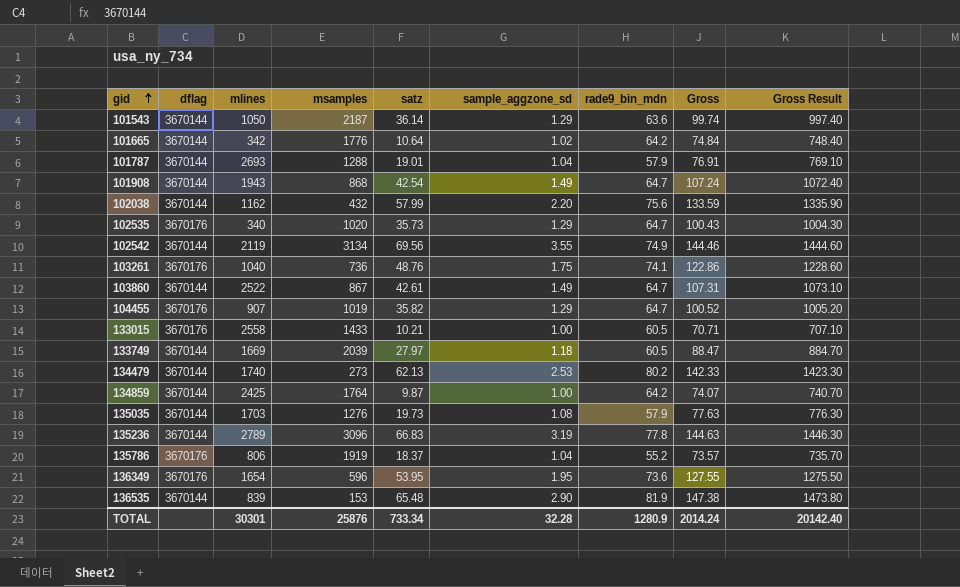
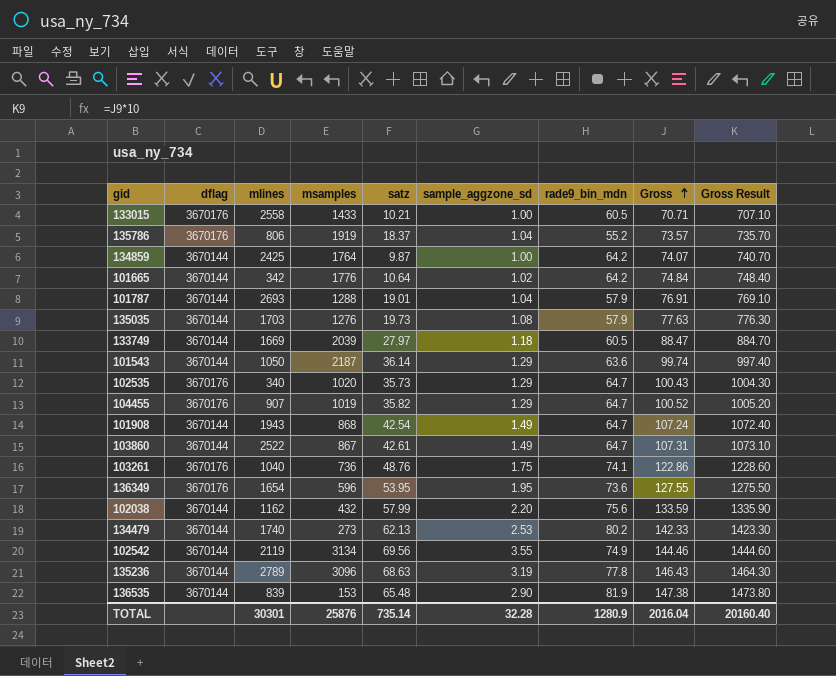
row order: gid ascending -> Gross ascending
135236 | satz: 66.83 -> 68.63
135236 | Gross: 144.63 -> 146.43
135236 | Gross Result: 1446.30 -> 1464.30
TOTAL | satz: 733.34 -> 735.14
TOTAL | Gross: 2014.24 -> 2016.04
TOTAL | Gross Result: 20142.40 -> 20160.40

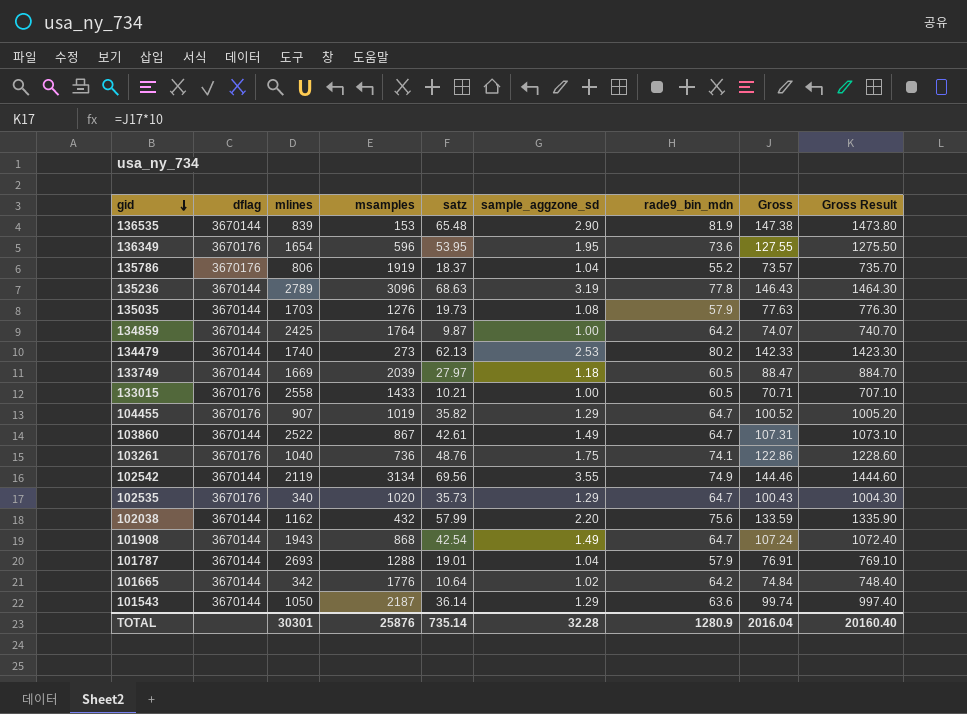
row order: Gross ascending -> gid descending

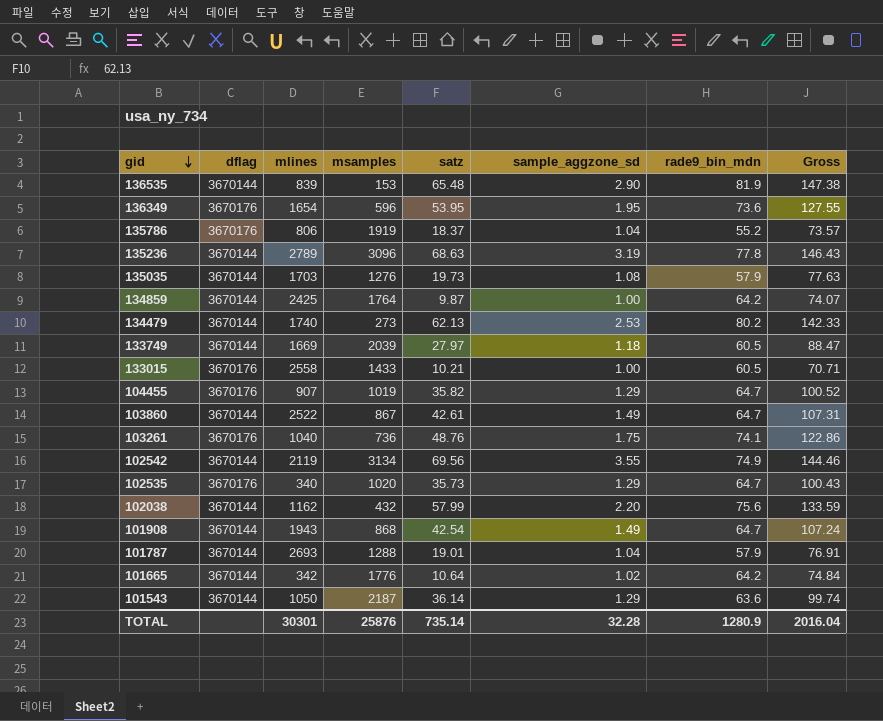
column Gross Result | formula: [Gross] * 10 -> none

